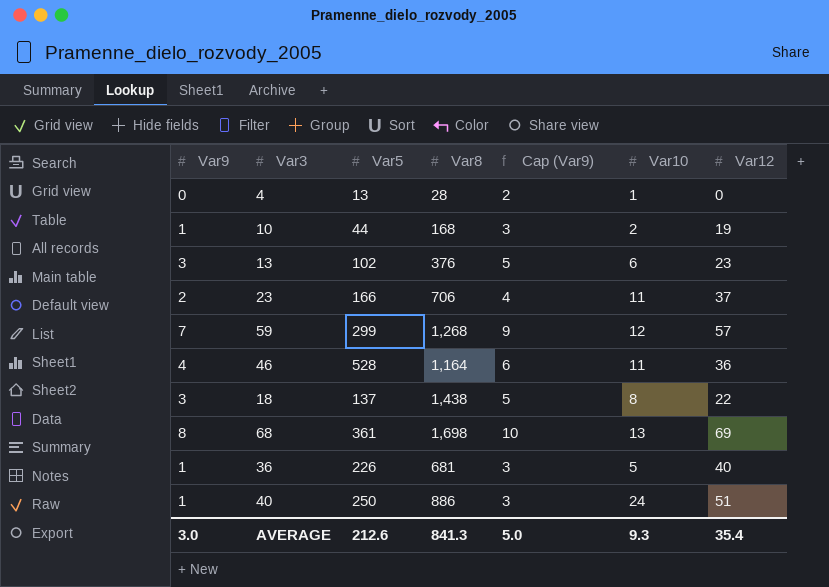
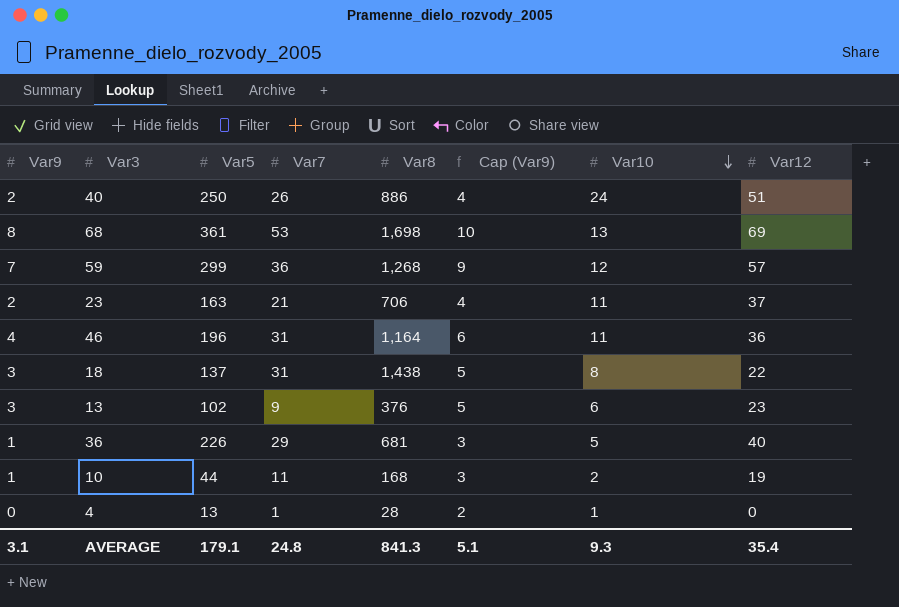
row order: none -> Var10 descending
column Var7 | position: none -> 4
40 | Var9: 1 -> 2
40 | Cap (Var9): 3 -> 4
23 | Var5: 166 -> 163
46 | Var5: 528 -> 196
AVERAGE | Var9: 3.0 -> 3.1
AVERAGE | Var5: 212.6 -> 179.1
AVERAGE | Cap (Var9): 5.0 -> 5.1

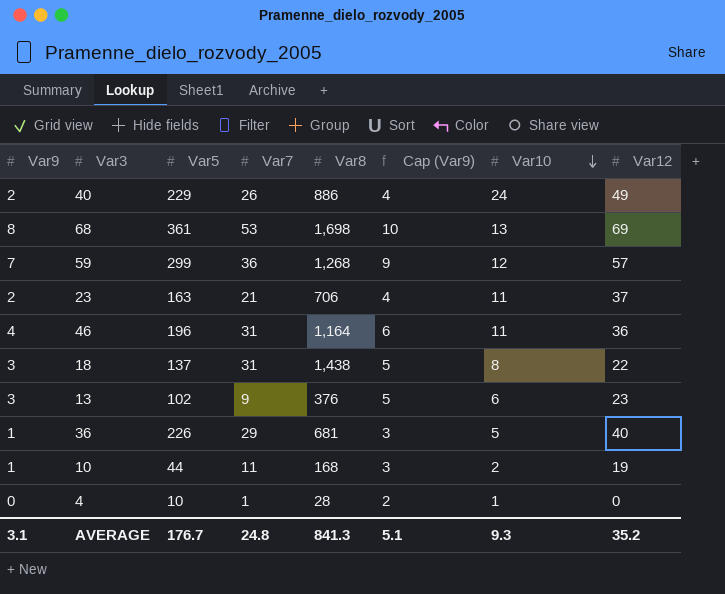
40 | Var5: 250 -> 229
40 | Var12: 51 -> 49
4 | Var5: 13 -> 10
AVERAGE | Var5: 179.1 -> 176.7
AVERAGE | Var12: 35.4 -> 35.2

